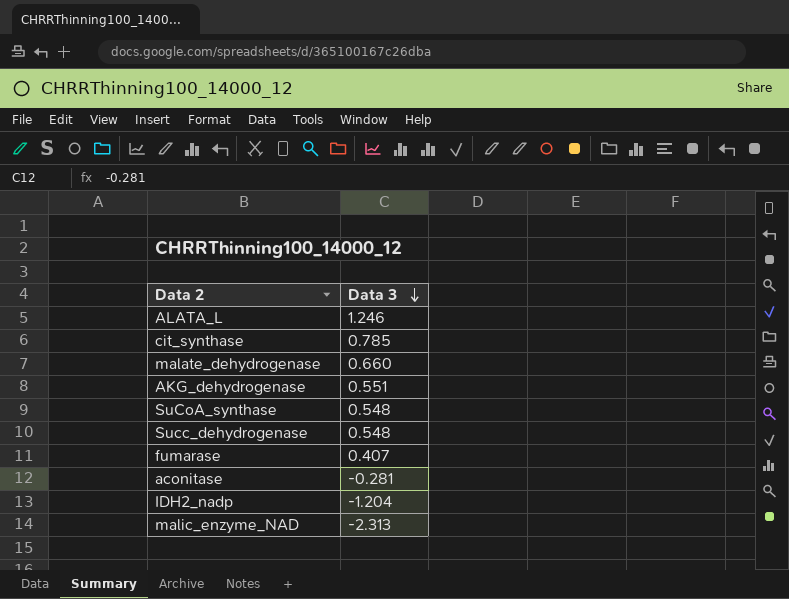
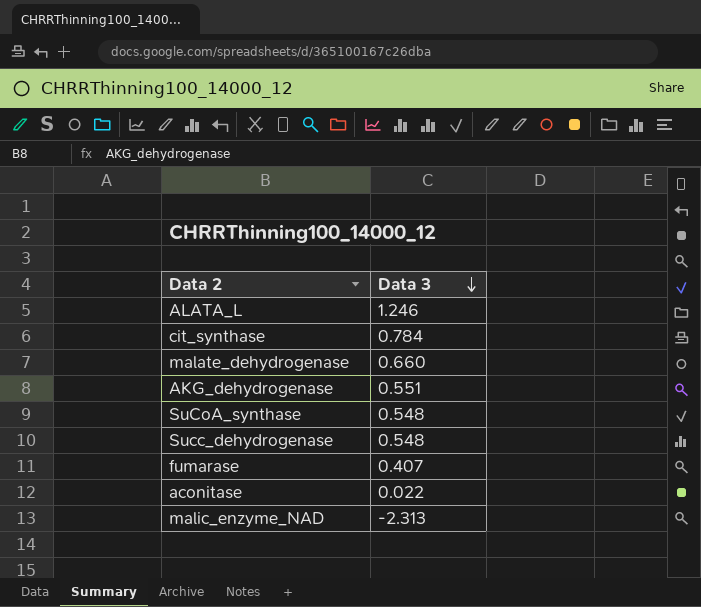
row IDH2_nadp: -1.204 -> none
cit_synthase | Data 3: 0.785 -> 0.784
aconitase | Data 3: -0.281 -> 0.022

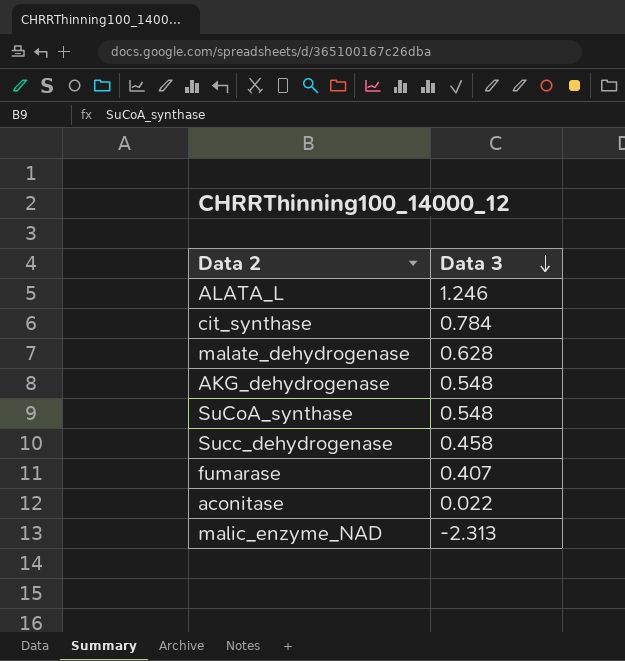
malate_dehydrogenase | Data 3: 0.660 -> 0.628
AKG_dehydrogenase | Data 3: 0.551 -> 0.548
Succ_dehydrogenase | Data 3: 0.548 -> 0.458

